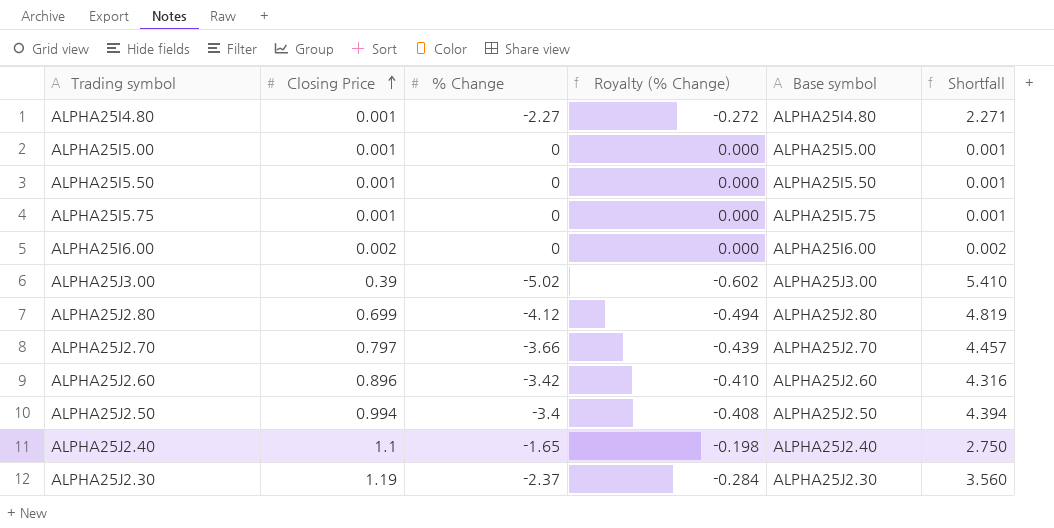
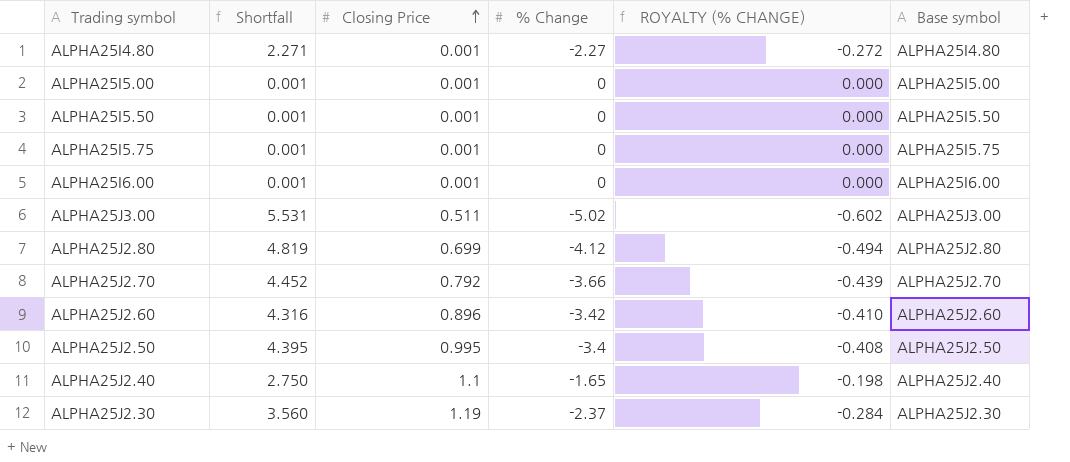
column Shortfall | position: 6 -> 2
column name: Royalty (% Change) -> ROYALTY (% CHANGE)
ALPHA25I6.00 | Shortfall: 0.002 -> 0.001
ALPHA25I6.00 | Closing Price: 0.002 -> 0.001
ALPHA25J3.00 | Shortfall: 5.410 -> 5.531
ALPHA25J3.00 | Closing Price: 0.39 -> 0.511
ALPHA25J2.70 | Shortfall: 4.457 -> 4.452
ALPHA25J2.70 | Closing Price: 0.797 -> 0.792
ALPHA25J2.50 | Shortfall: 4.394 -> 4.395
ALPHA25J2.50 | Closing Price: 0.994 -> 0.995

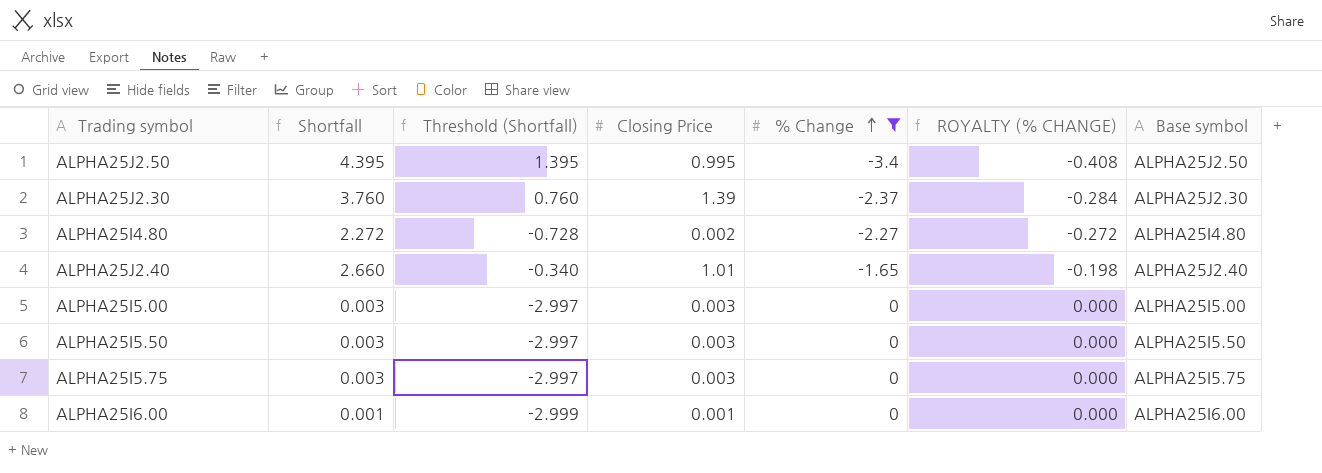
filter: none -> % Change >= -3.4
row order: Closing Price ascending -> % Change ascending
column Threshold (Shortfall) | formula: none -> [Shortfall] - 3
ALPHA25J2.30 | Shortfall: 3.560 -> 3.760
ALPHA25J2.30 | Closing Price: 1.19 -> 1.39
ALPHA25I4.80 | Shortfall: 2.271 -> 2.272
ALPHA25I4.80 | Closing Price: 0.001 -> 0.002
ALPHA25J2.40 | Shortfall: 2.750 -> 2.660
ALPHA25J2.40 | Closing Price: 1.1 -> 1.01
ALPHA25I5.00 | Shortfall: 0.001 -> 0.003
ALPHA25I5.00 | Closing Price: 0.001 -> 0.003
ALPHA25I5.50 | Shortfall: 0.001 -> 0.003
ALPHA25I5.50 | Closing Price: 0.001 -> 0.003
ALPHA25I5.75 | Shortfall: 0.001 -> 0.003
ALPHA25I5.75 | Closing Price: 0.001 -> 0.003

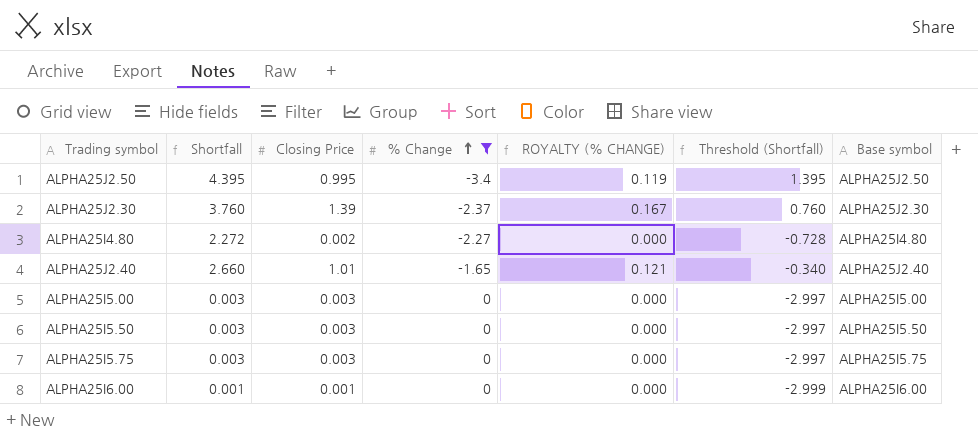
column ROYALTY (% CHANGE) | formula: [% Change] * 0.12 -> [Closing Price] * 0.12
column Threshold (Shortfall) | position: 3 -> 6

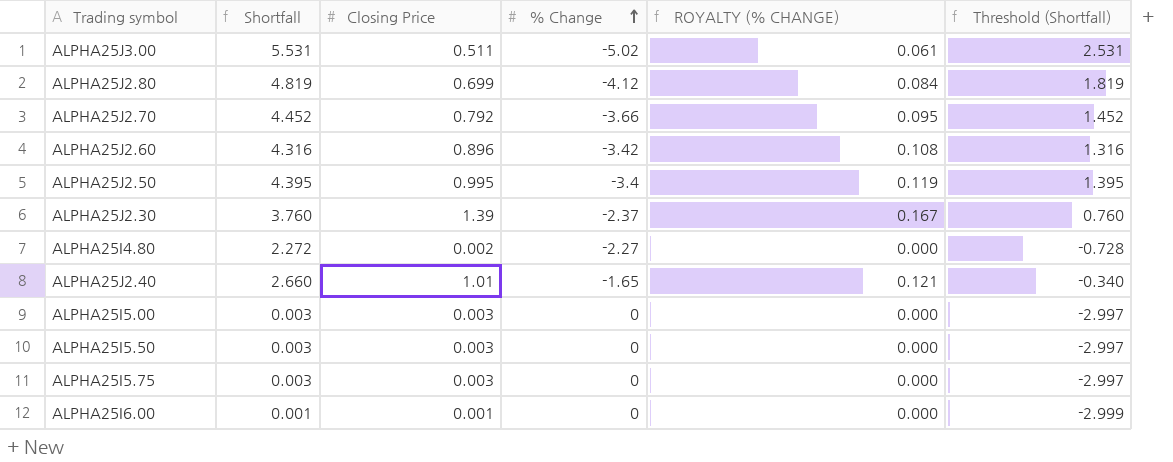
filter: % Change >= -3.4 -> none
column Base symbol | position: 7 -> none

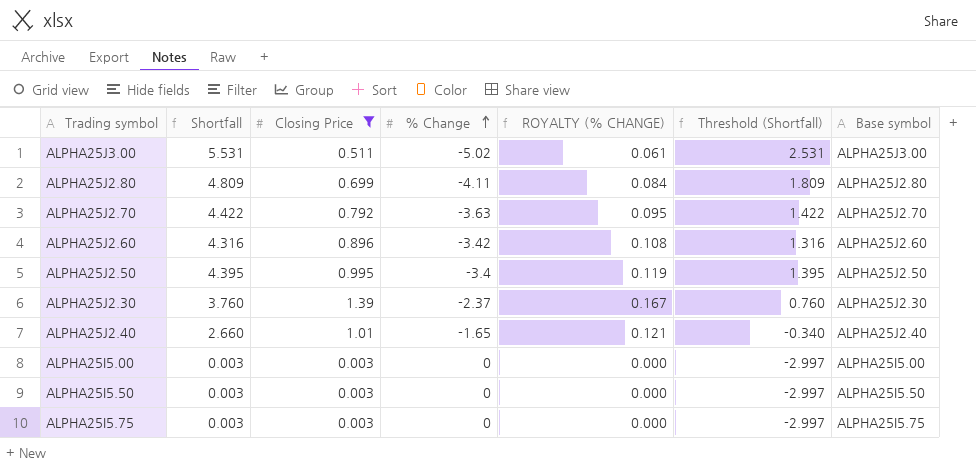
filter: none -> Closing Price >= 0.003
column Base symbol | position: none -> 7
ALPHA25J2.80 | Shortfall: 4.819 -> 4.809
ALPHA25J2.80 | % Change: -4.12 -> -4.11
ALPHA25J2.80 | Threshold (Shortfall): 1.819 -> 1.809
ALPHA25J2.70 | Shortfall: 4.452 -> 4.422
ALPHA25J2.70 | % Change: -3.66 -> -3.63
ALPHA25J2.70 | Threshold (Shortfall): 1.452 -> 1.422

